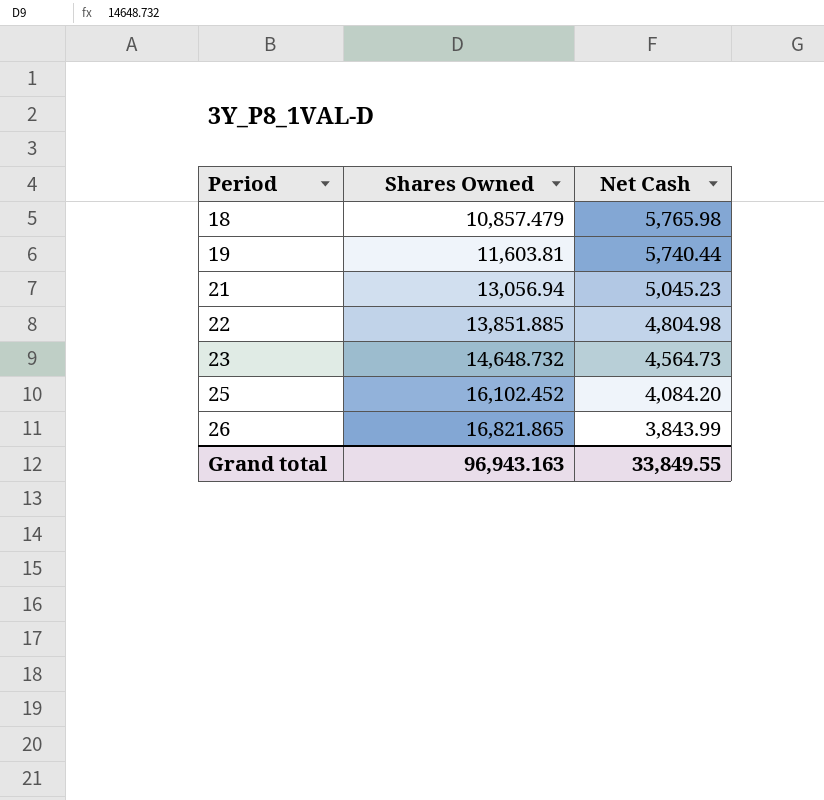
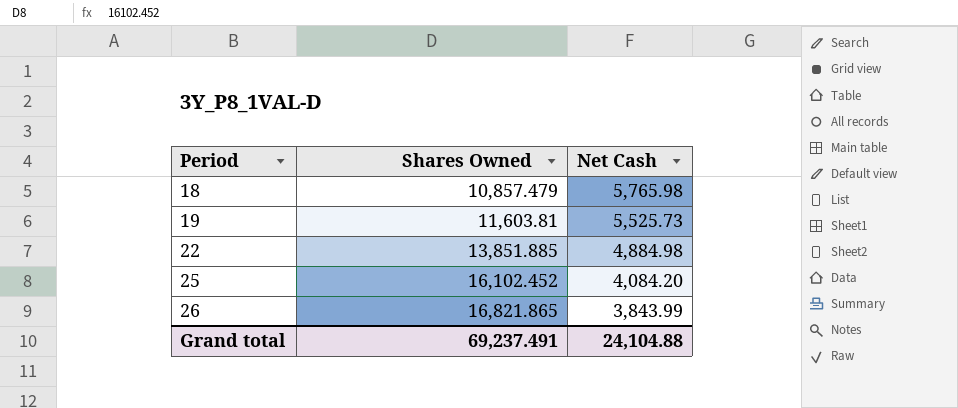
row 21: 13,056.94 | 5,045.23 -> none
row 23: 14,648.732 | 4,564.73 -> none
19 | Net Cash: 5,740.44 -> 5,525.73
22 | Net Cash: 4,804.98 -> 4,884.98
Grand total | Shares Owned: 96,943.163 -> 69,237.491
Grand total | Net Cash: 33,849.55 -> 24,104.88

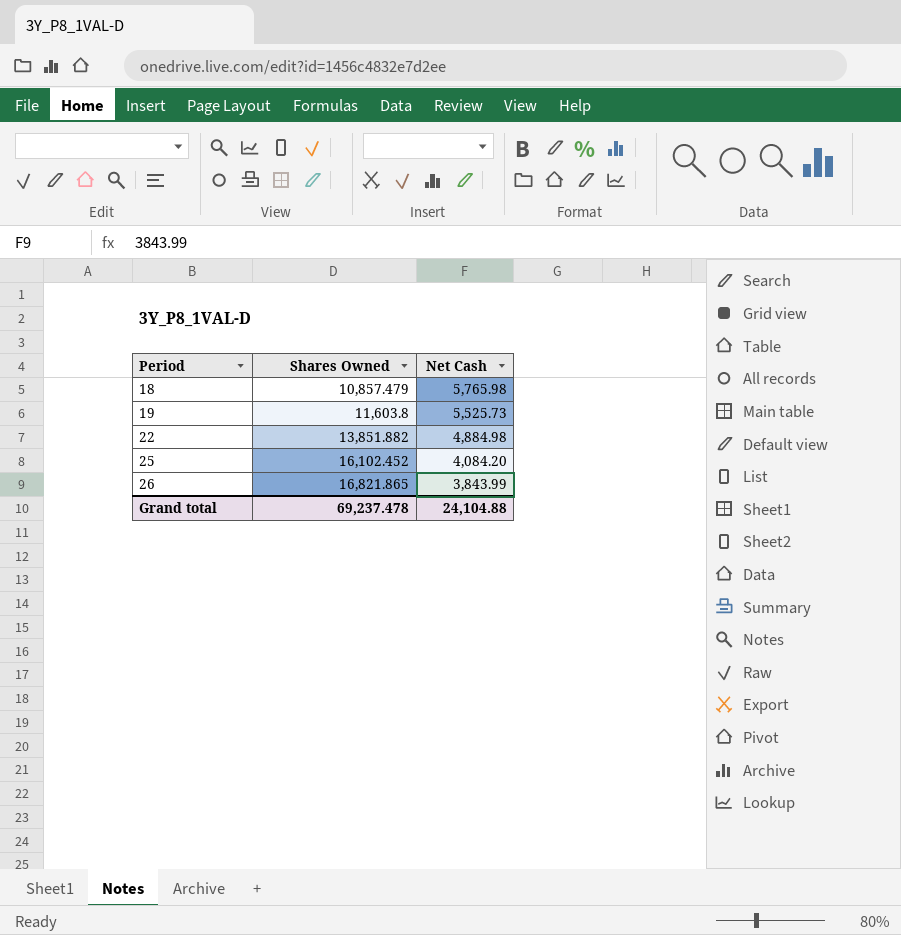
19 | Shares Owned: 11,603.81 -> 11,603.8
22 | Shares Owned: 13,851.885 -> 13,851.882
Grand total | Shares Owned: 69,237.491 -> 69,237.478

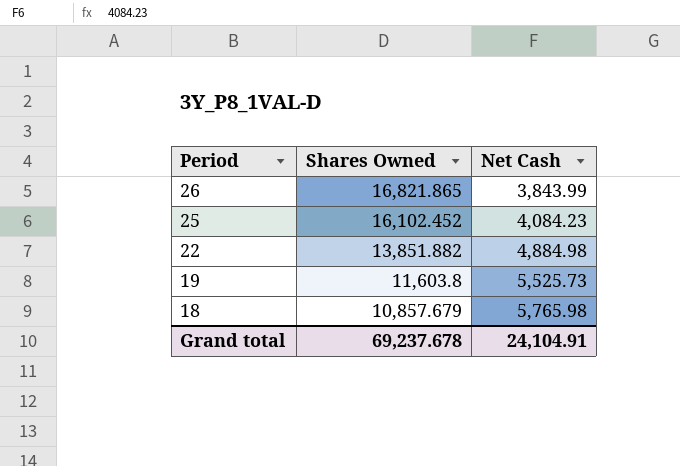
row order: Period ascending -> Period descending
25 | Net Cash: 4,084.20 -> 4,084.23
18 | Shares Owned: 10,857.479 -> 10,857.679
Grand total | Shares Owned: 69,237.478 -> 69,237.678
Grand total | Net Cash: 24,104.88 -> 24,104.91

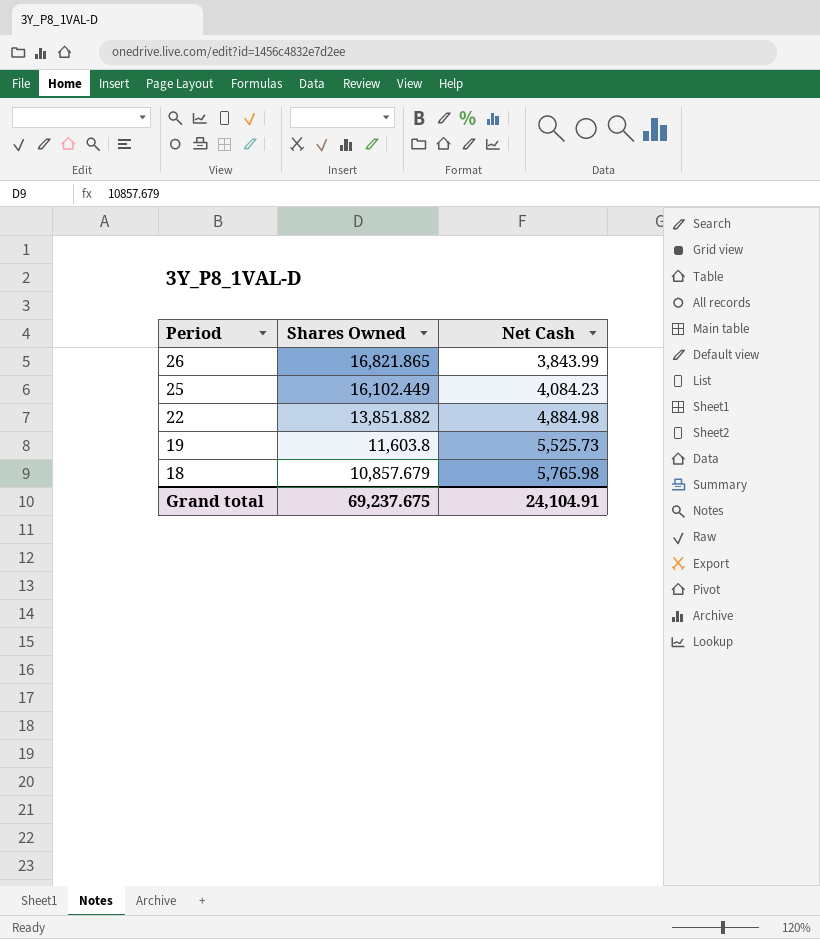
25 | Shares Owned: 16,102.452 -> 16,102.449
Grand total | Shares Owned: 69,237.678 -> 69,237.675

